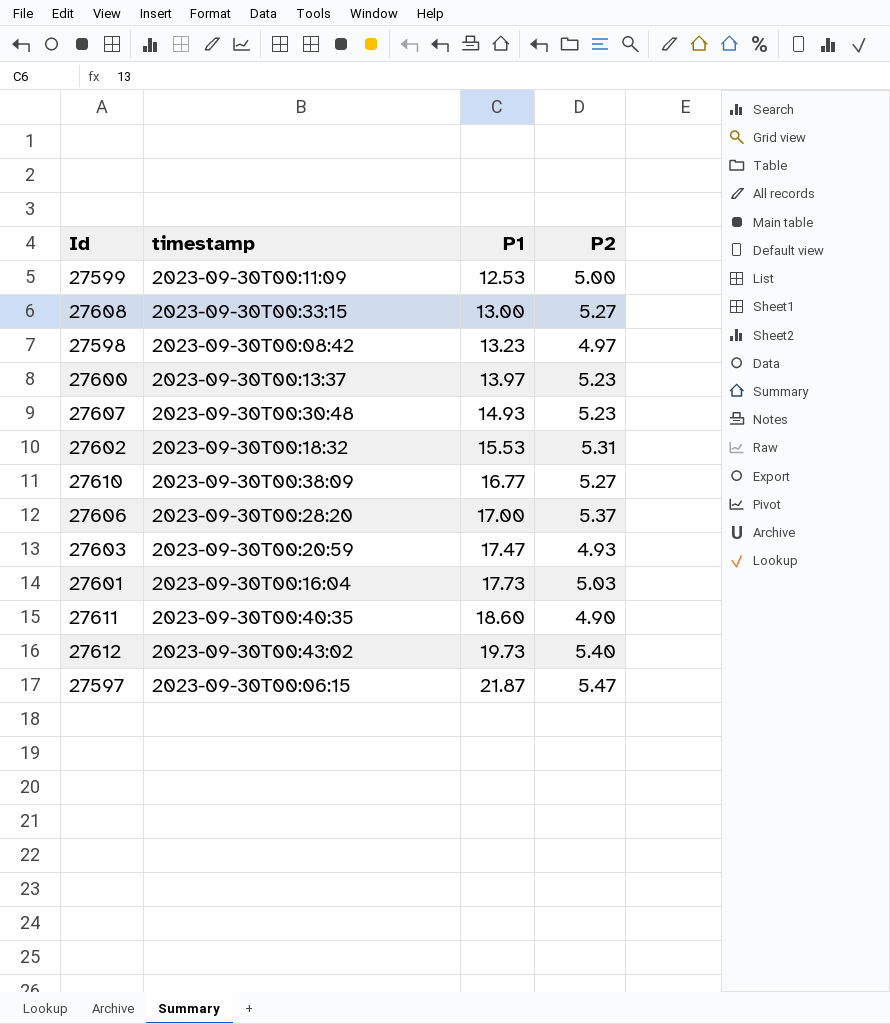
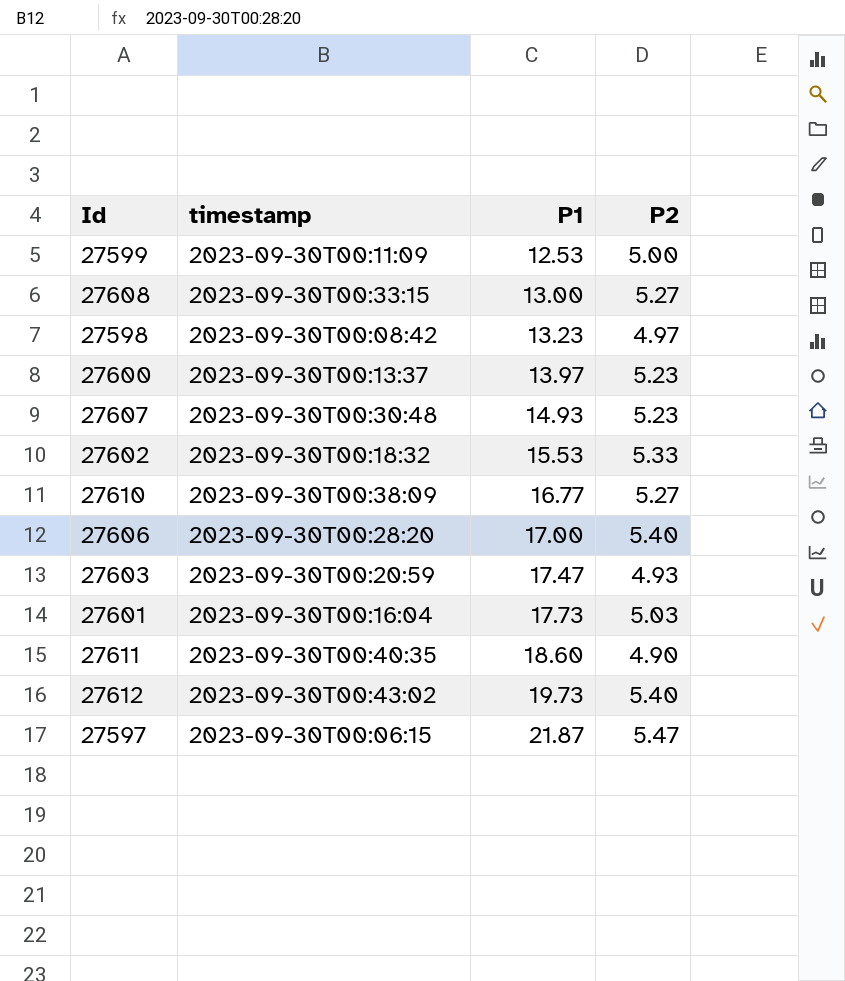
27602 | P2: 5.31 -> 5.33
27606 | P2: 5.37 -> 5.40

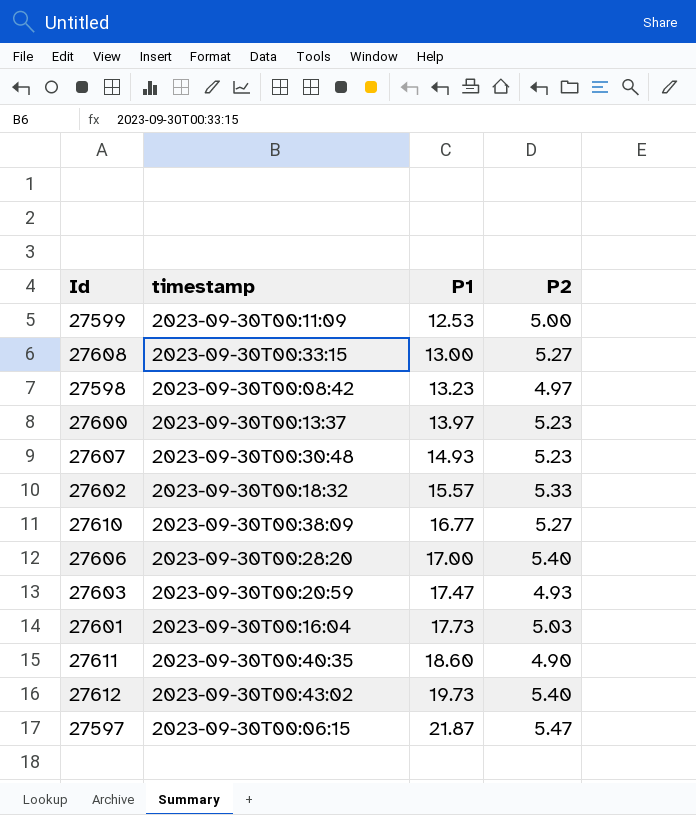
27602 | P1: 15.53 -> 15.57

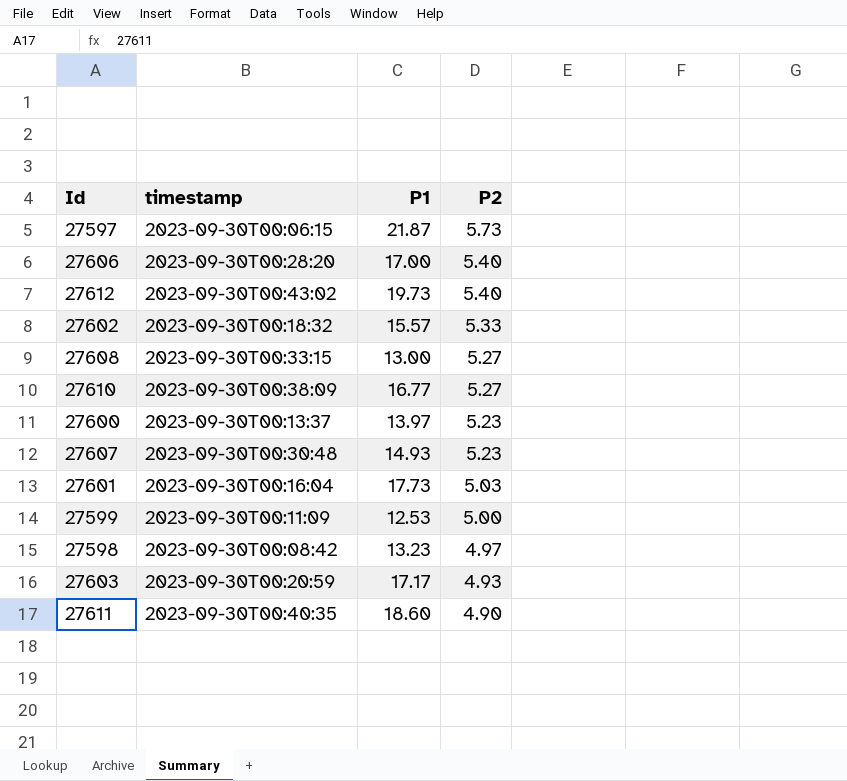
row order: P1 ascending -> P2 descending
27597 | P2: 5.47 -> 5.73
27603 | P1: 17.47 -> 17.17

